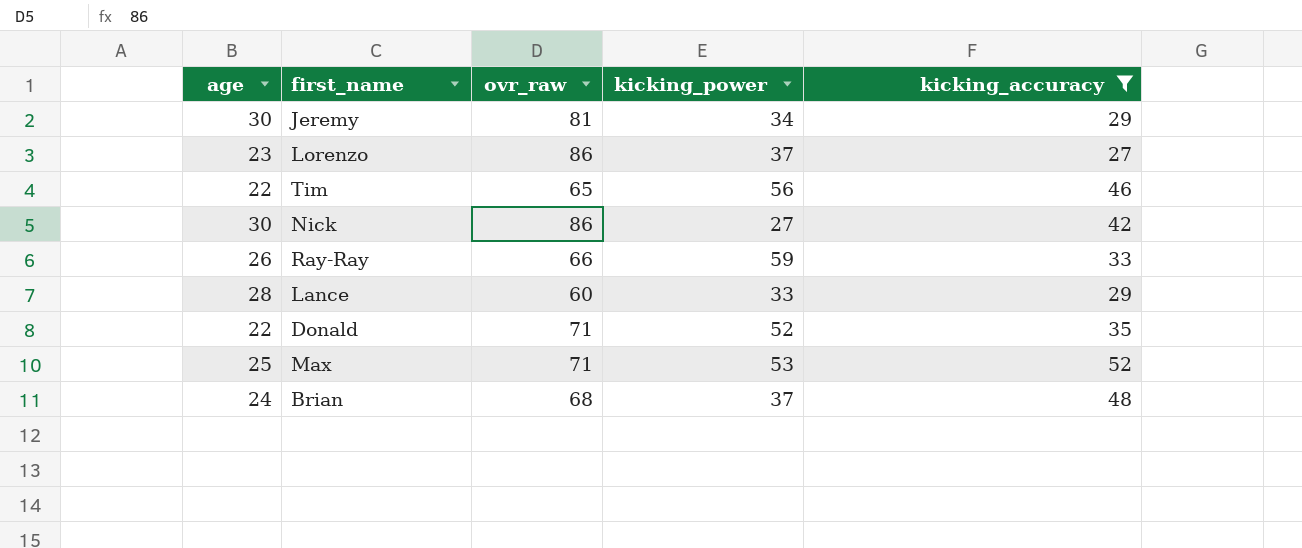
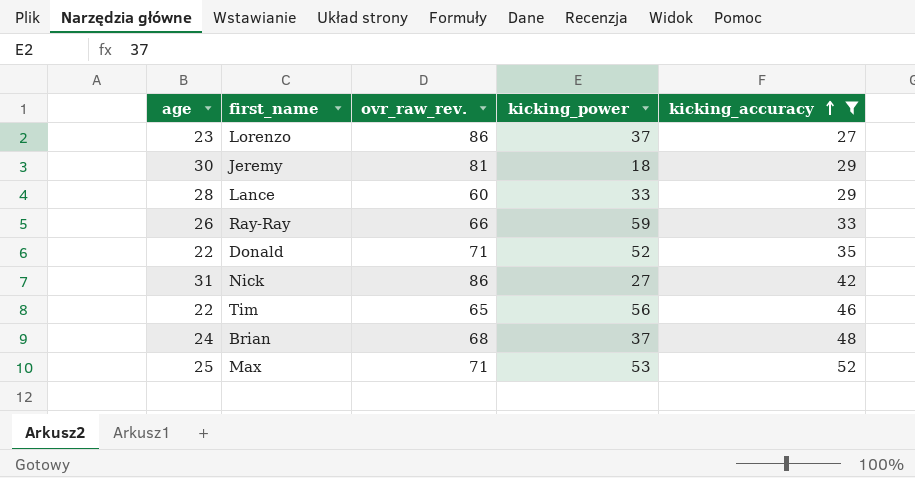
row order: none -> kicking_accuracy ascending
column name: ovr_raw -> ovr_raw_rev.
Jeremy | kicking_power: 34 -> 18
Nick | age: 30 -> 31

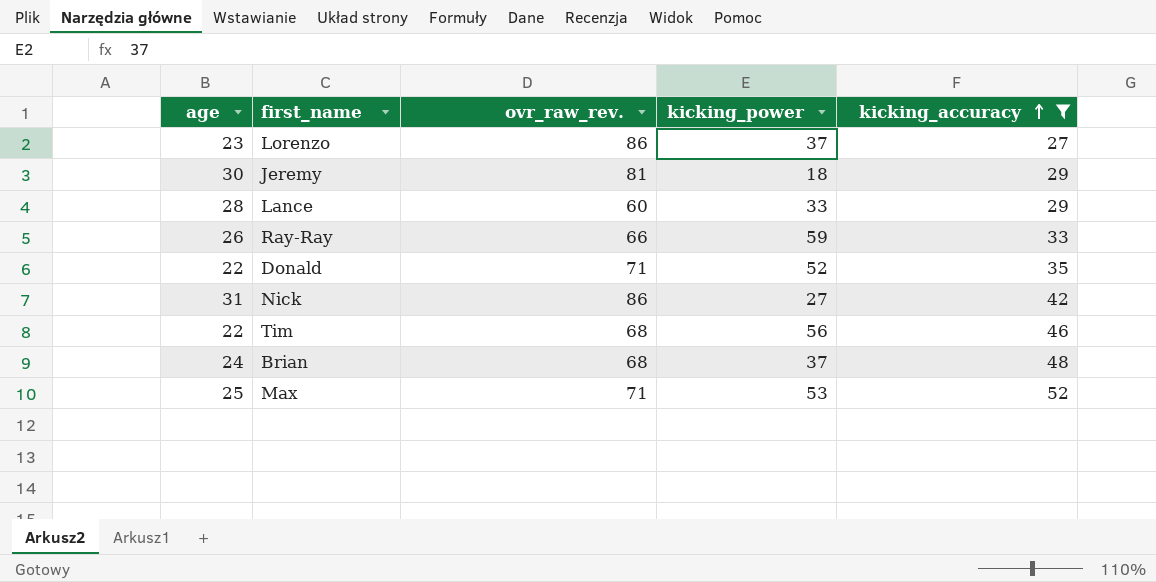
Tim | ovr_raw_rev.: 65 -> 68

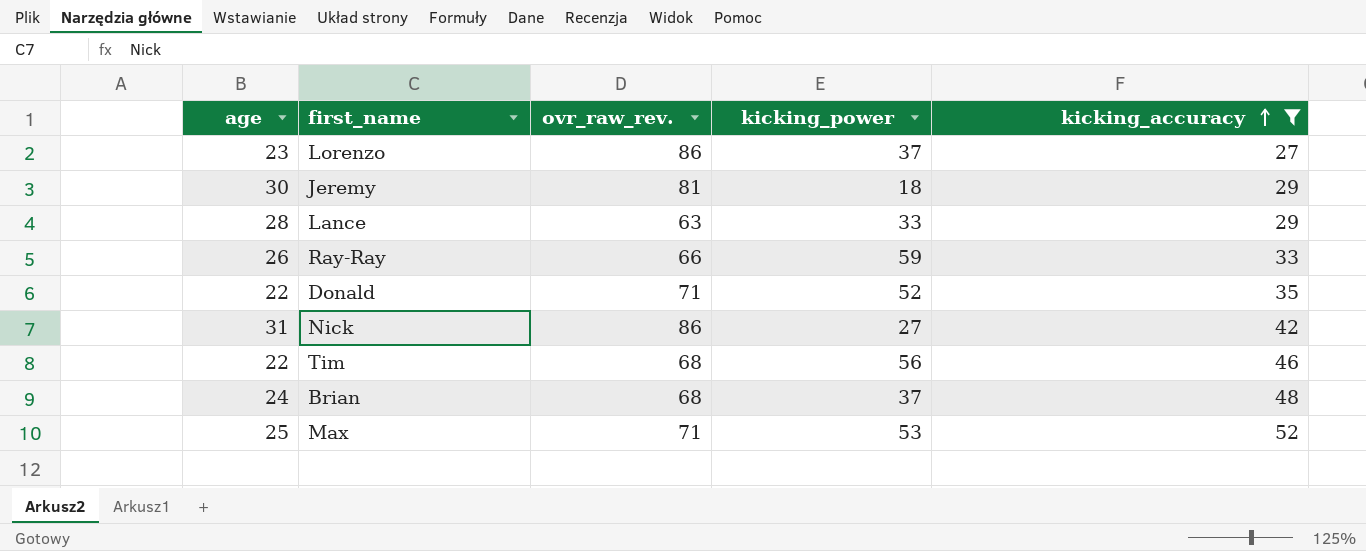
Lance | ovr_raw_rev.: 60 -> 63

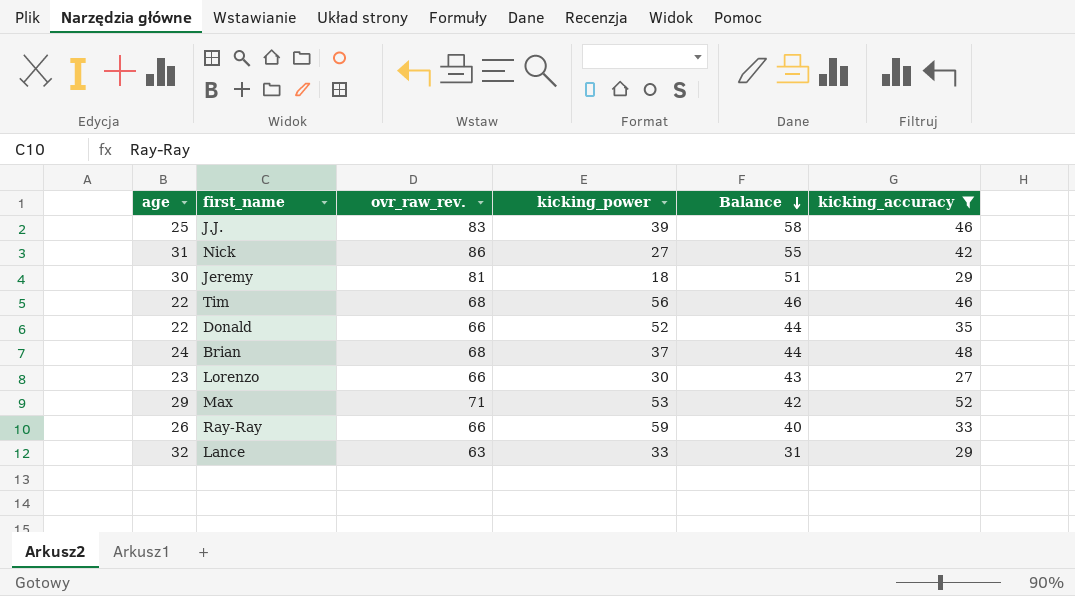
row order: kicking_accuracy ascending -> Balance descending
column Balance | formula: none -> [ovr_raw_rev.] - [age]
row J.J.: none -> 25 | 83 | 39 | 58 | 46
Donald | ovr_raw_rev.: 71 -> 66
Lorenzo | ovr_raw_rev.: 86 -> 66
Lorenzo | kicking_power: 37 -> 30
Max | age: 25 -> 29
Lance | age: 28 -> 32

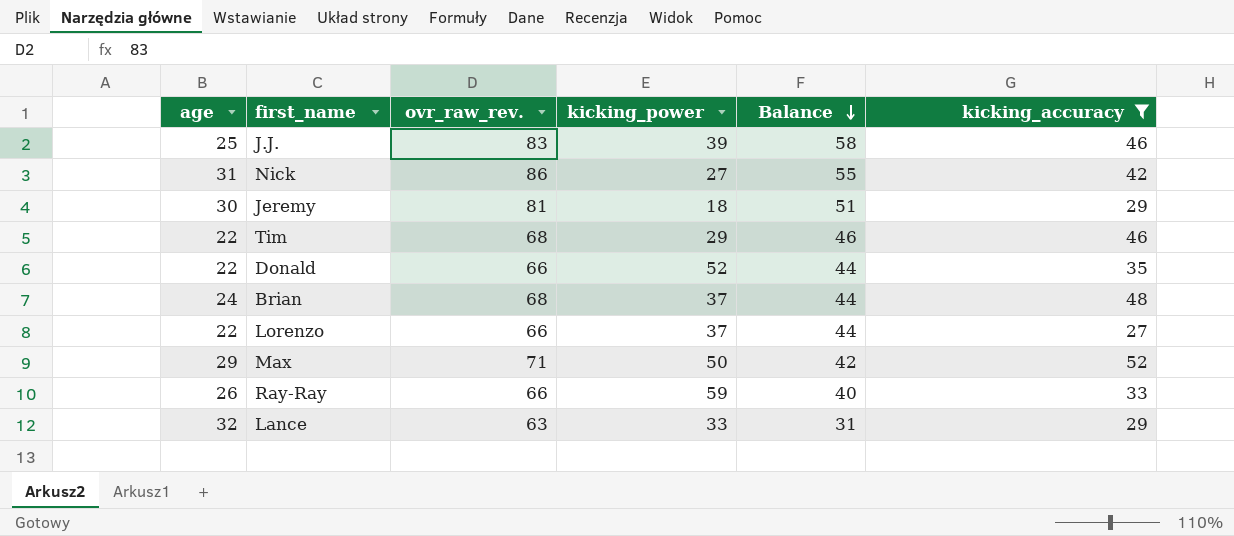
Tim | kicking_power: 56 -> 29
Lorenzo | age: 23 -> 22
Lorenzo | kicking_power: 30 -> 37
Lorenzo | Balance: 43 -> 44
Max | kicking_power: 53 -> 50

